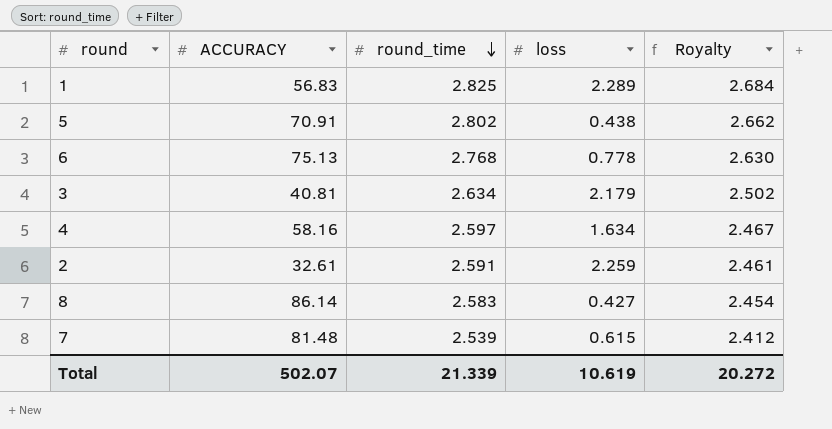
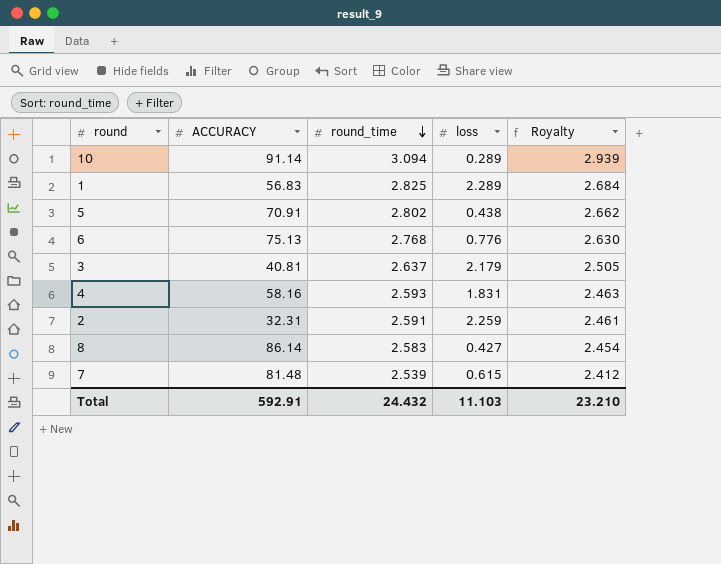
row 10: none -> 91.14 | 3.094 | 0.289 | 2.939
6 | loss: 0.778 -> 0.776
3 | round_time: 2.634 -> 2.637
3 | Royalty: 2.502 -> 2.505
4 | round_time: 2.597 -> 2.593
4 | loss: 1.634 -> 1.831
4 | Royalty: 2.467 -> 2.463
2 | ACCURACY: 32.61 -> 32.31
Total | ACCURACY: 502.07 -> 592.91
Total | round_time: 21.339 -> 24.432
Total | loss: 10.619 -> 11.103
Total | Royalty: 20.272 -> 23.210

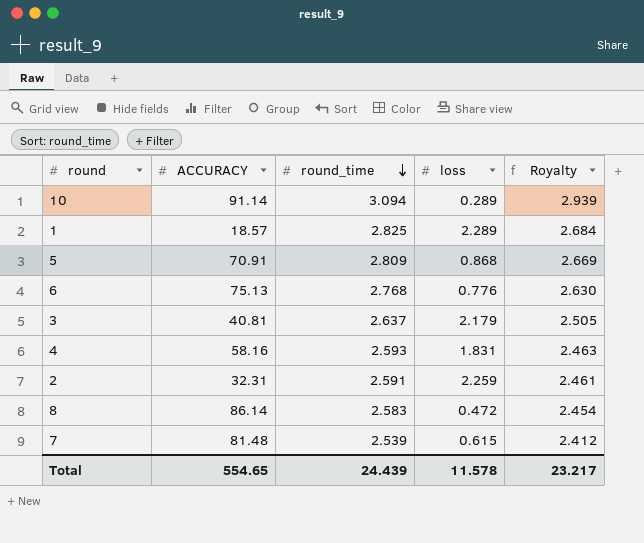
1 | ACCURACY: 56.83 -> 18.57
5 | round_time: 2.802 -> 2.809
5 | loss: 0.438 -> 0.868
5 | Royalty: 2.662 -> 2.669
8 | loss: 0.427 -> 0.472
Total | ACCURACY: 592.91 -> 554.65
Total | round_time: 24.432 -> 24.439
Total | loss: 11.103 -> 11.578
Total | Royalty: 23.210 -> 23.217

